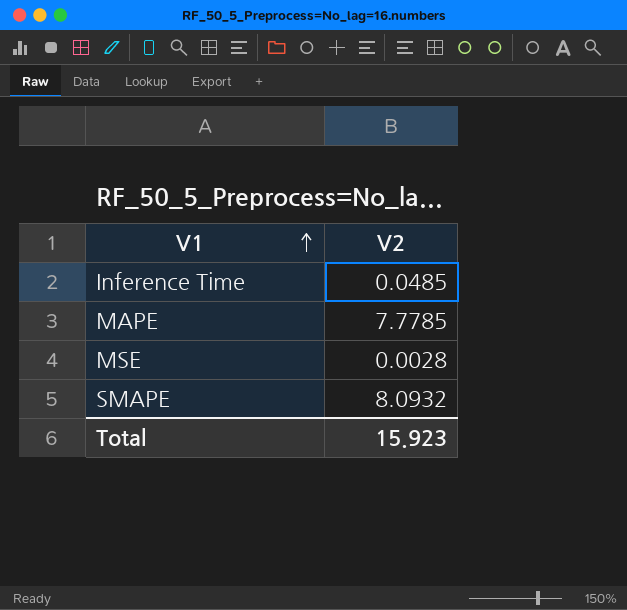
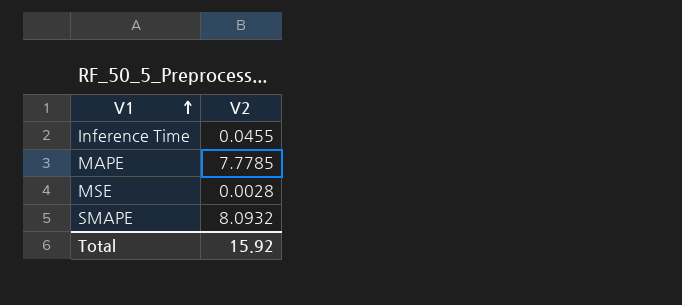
Inference Time | V2: 0.0485 -> 0.0455
Total | V2: 15.923 -> 15.92

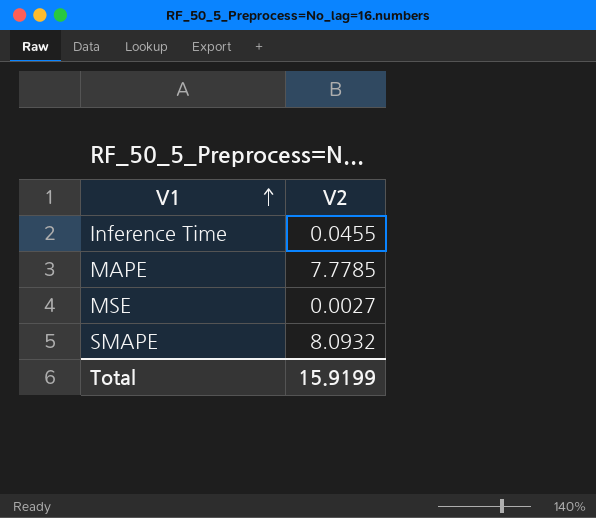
MSE | V2: 0.0028 -> 0.0027
Total | V2: 15.92 -> 15.9199

